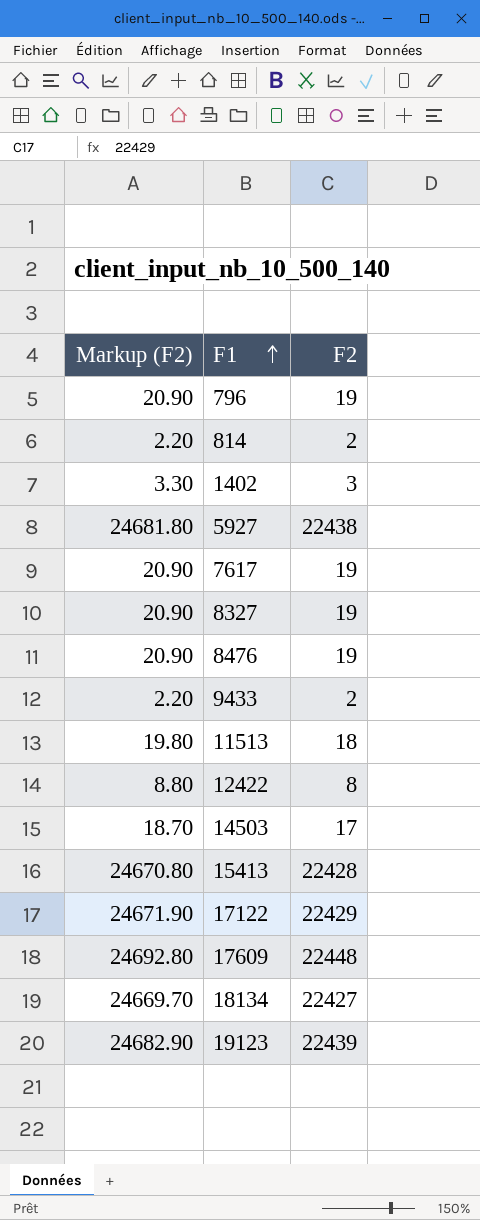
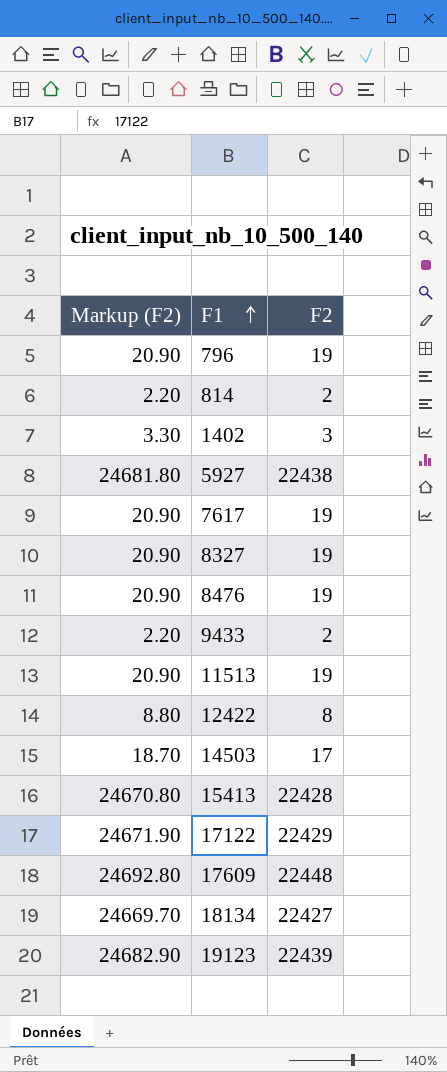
11513 | Markup (F2): 19.80 -> 20.90
11513 | F2: 18 -> 19

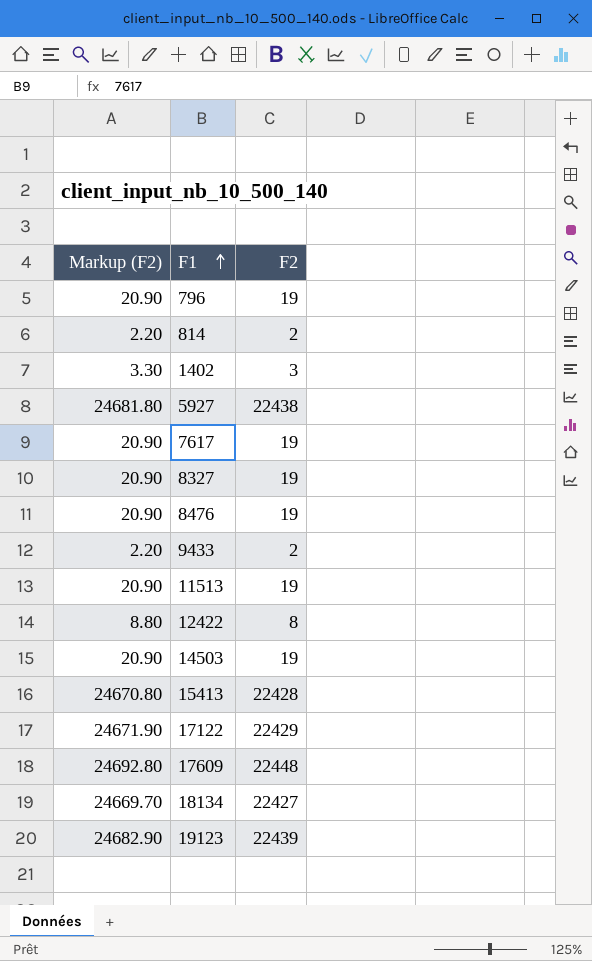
14503 | Markup (F2): 18.70 -> 20.90
14503 | F2: 17 -> 19

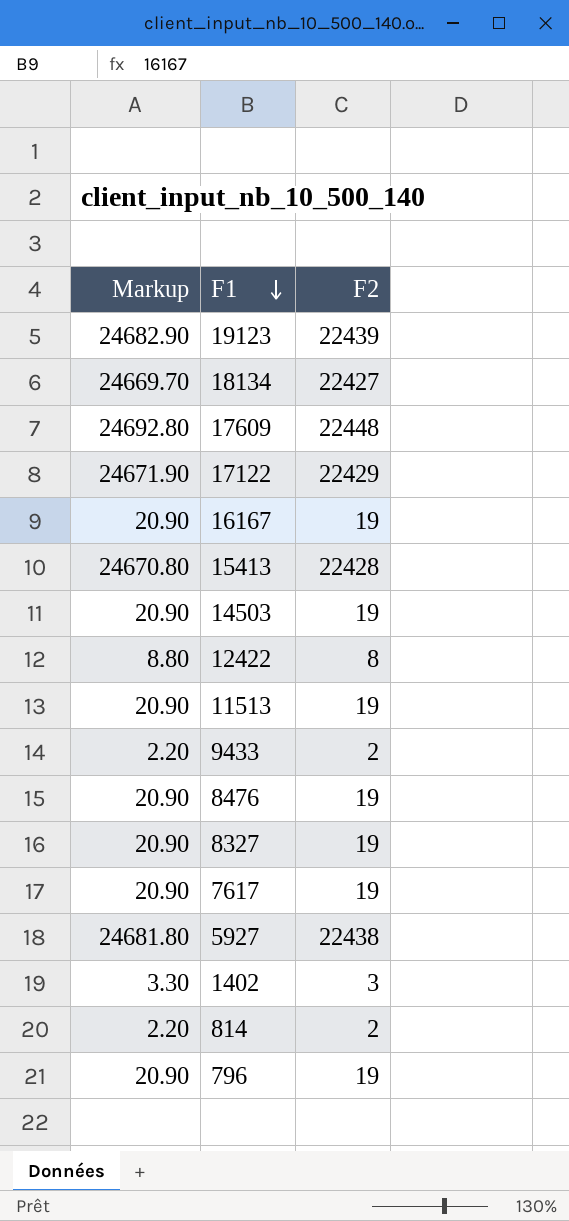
row order: F1 ascending -> F1 descending
column name: Markup (F2) -> Markup
row 16167: none -> 20.90 | 19

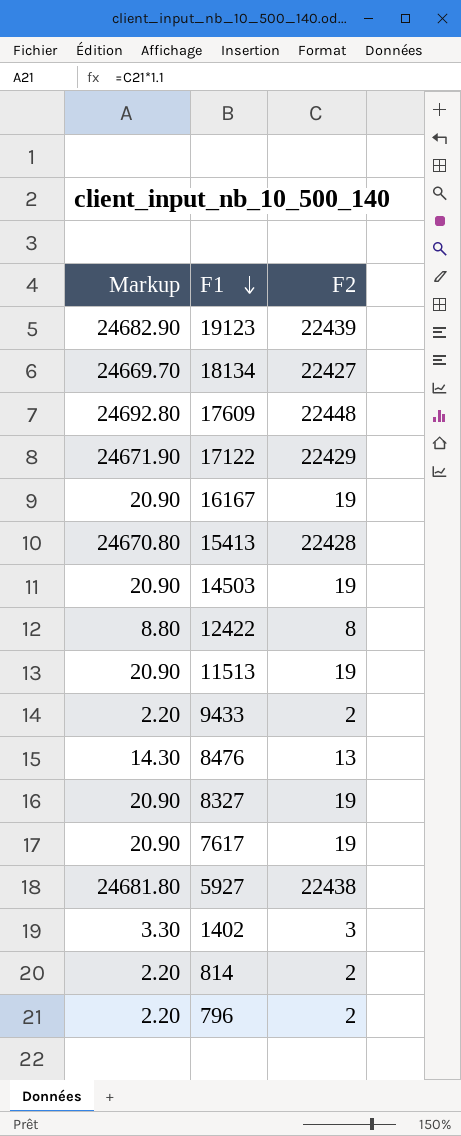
8476 | Markup: 20.90 -> 14.30
8476 | F2: 19 -> 13
796 | Markup: 20.90 -> 2.20
796 | F2: 19 -> 2

